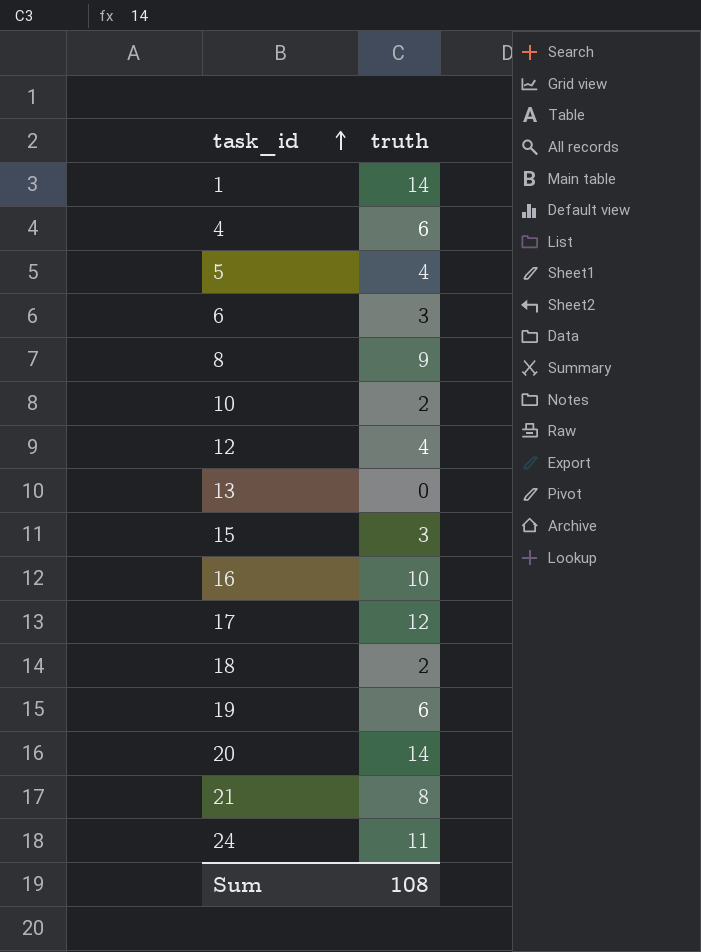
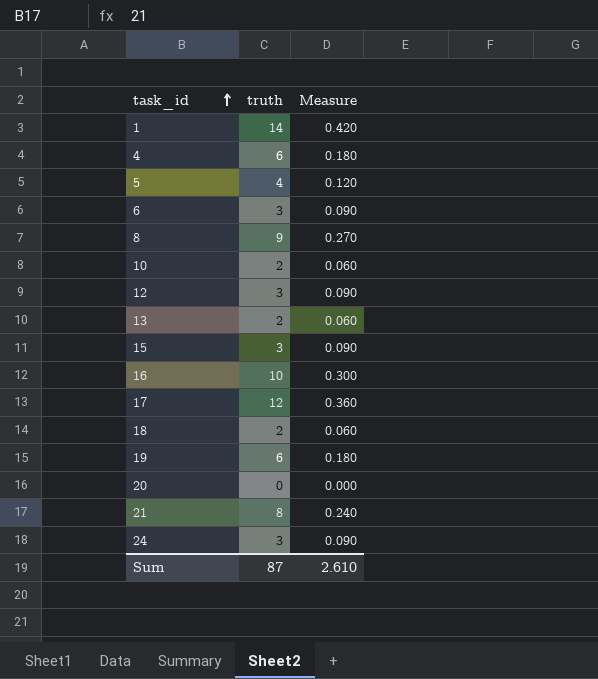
column Measure | formula: none -> [truth] * 0.03
12 | truth: 4 -> 3
13 | truth: 0 -> 2
20 | truth: 14 -> 0
24 | truth: 11 -> 3
Sum | truth: 108 -> 87

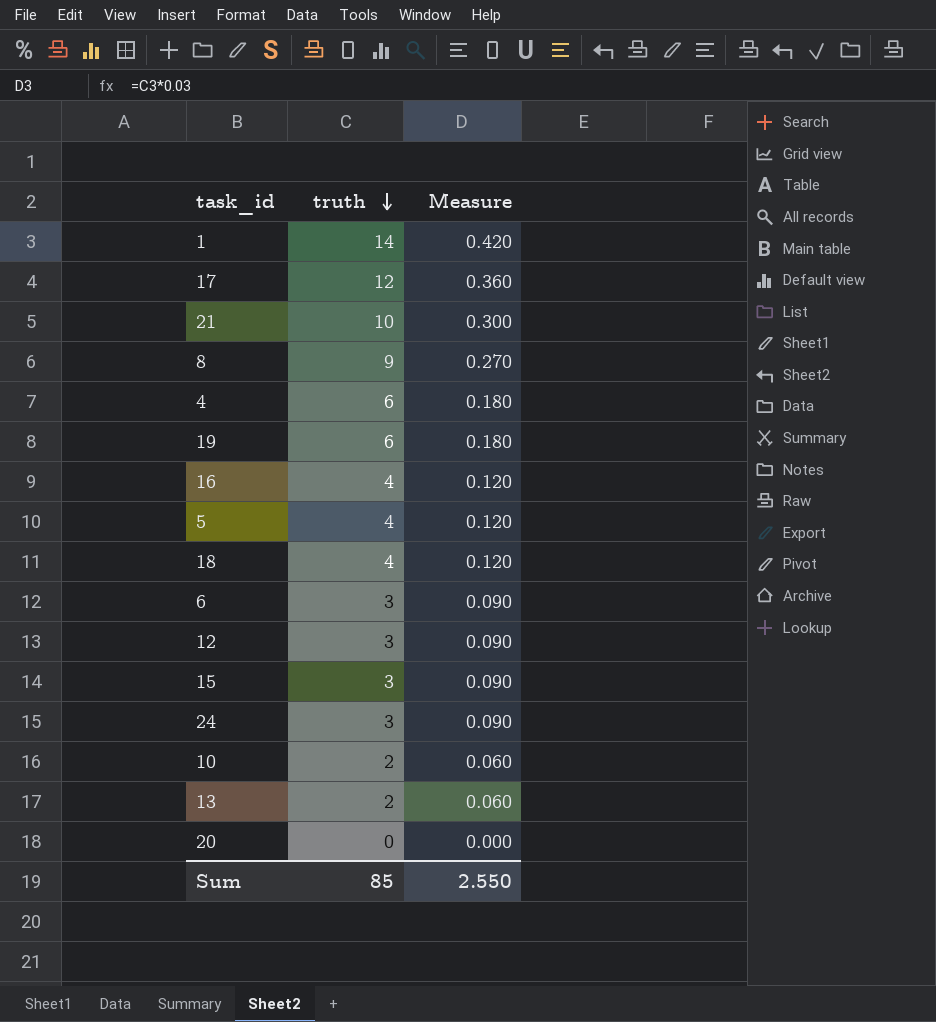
row order: task_id ascending -> truth descending
21 | truth: 8 -> 10
21 | Measure: 0.240 -> 0.300
16 | truth: 10 -> 4
16 | Measure: 0.300 -> 0.120
18 | truth: 2 -> 4
18 | Measure: 0.060 -> 0.120
Sum | truth: 87 -> 85
Sum | Measure: 2.610 -> 2.550

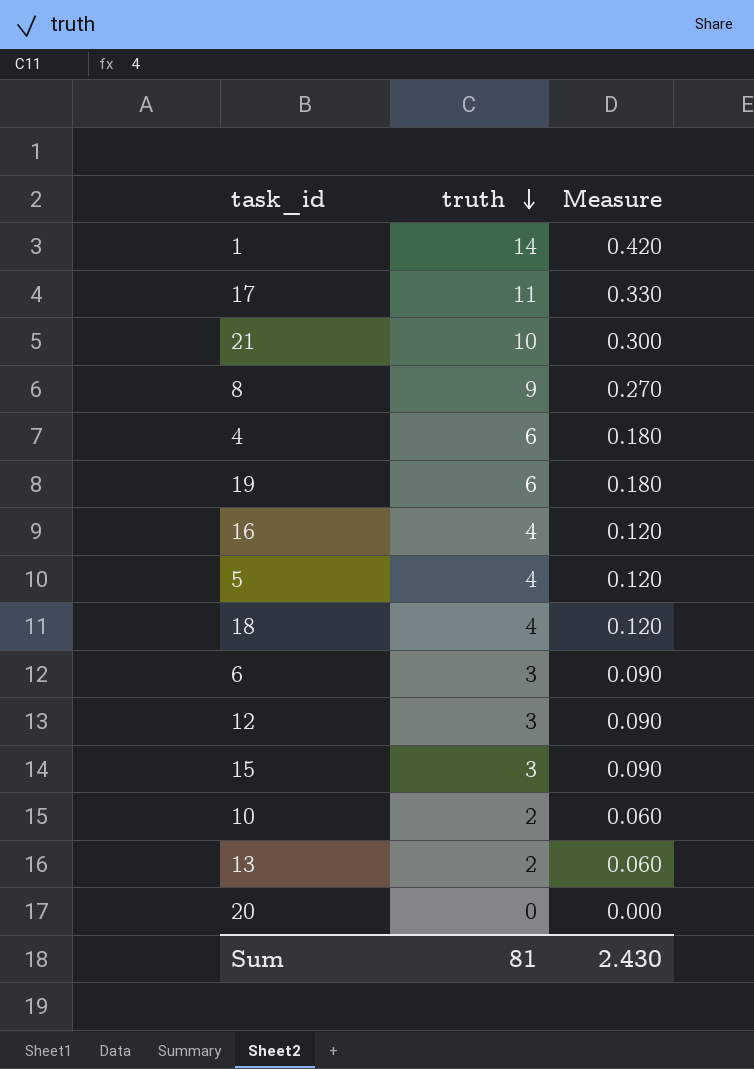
row 24: 3 | 0.090 -> none
17 | truth: 12 -> 11
17 | Measure: 0.360 -> 0.330
Sum | truth: 85 -> 81
Sum | Measure: 2.550 -> 2.430

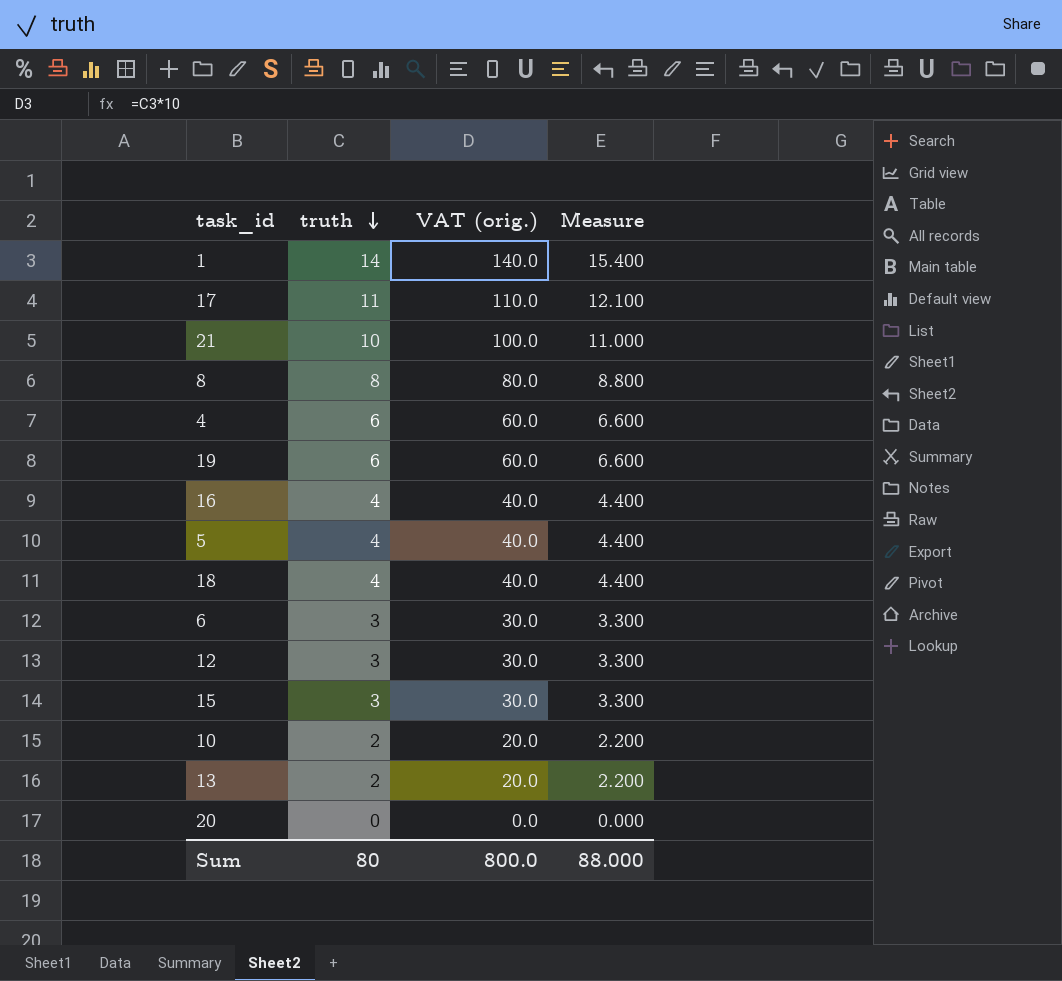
column VAT (orig.) | formula: none -> [truth] * 10
column Measure | formula: [truth] * 0.03 -> [truth] * 1.1
8 | truth: 9 -> 8
Sum | truth: 81 -> 80
Sum | Measure: 2.430 -> 88.000

